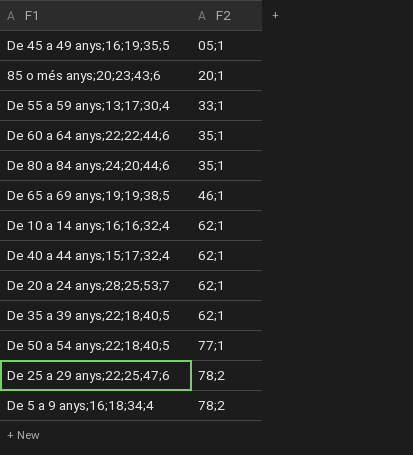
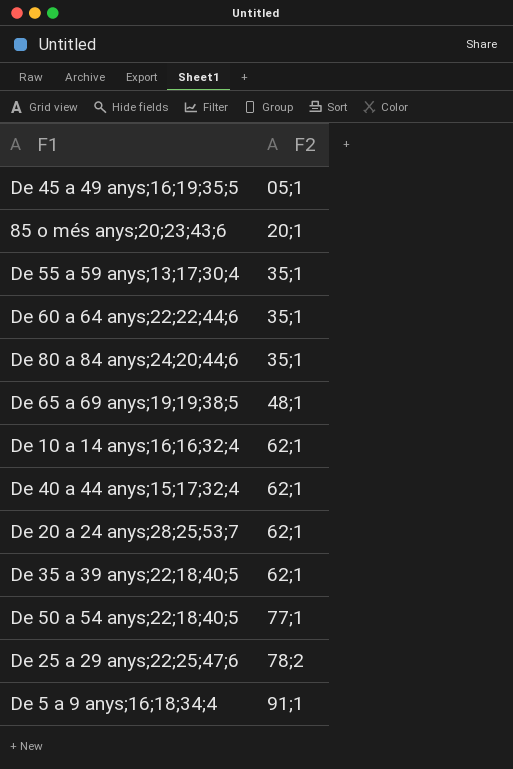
De 55 a 59 anys;13;17;30;4 | F2: 33;1 -> 35;1
De 65 a 69 anys;19;19;38;5 | F2: 46;1 -> 48;1
De 5 a 9 anys;16;18;34;4 | F2: 78;2 -> 91;1

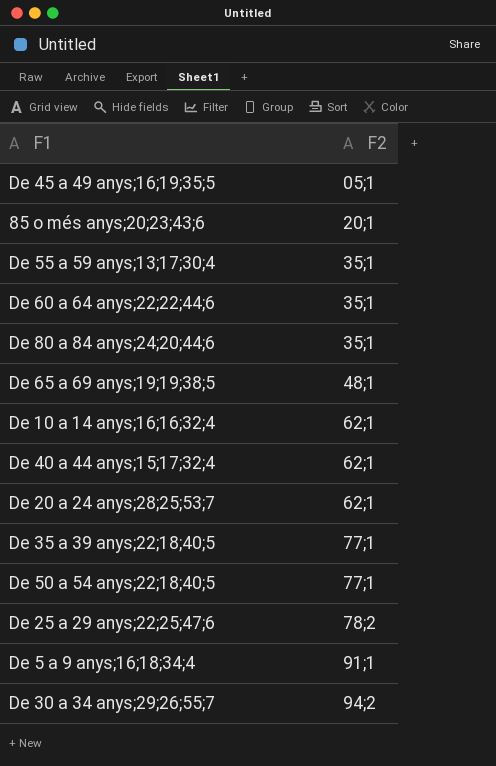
De 35 a 39 anys;22;18;40;5 | F2: 62;1 -> 77;1
row De 30 a 34 anys;29;26;55;7: none -> 94;2

